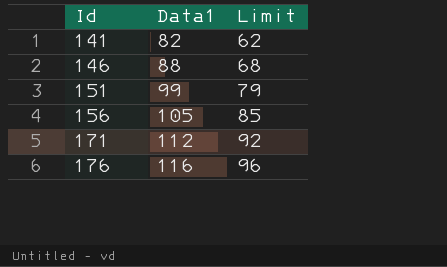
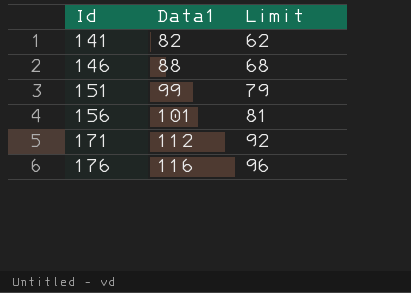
156 | Data1: 105 -> 101
156 | Limit: 85 -> 81

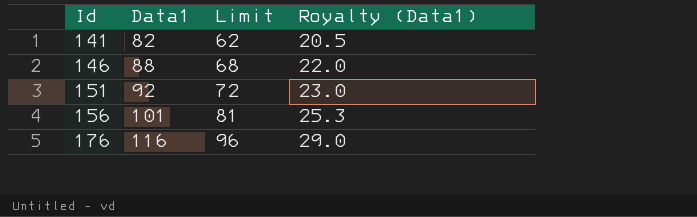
column Royalty (Data1) | formula: none -> [Data1] * 0.25
row 171: 112 | 92 -> none
151 | Data1: 99 -> 92
151 | Limit: 79 -> 72

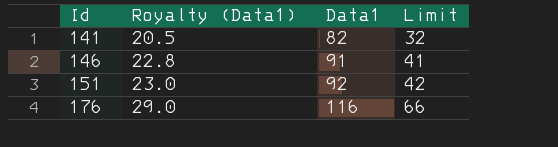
column Royalty (Data1) | position: 4 -> 2
column Limit | formula: [Data1] - 20 -> [Data1] - 50
row 156: 101 | 81 | 25.3 -> none
146 | Royalty (Data1): 22.0 -> 22.8
146 | Data1: 88 -> 91

